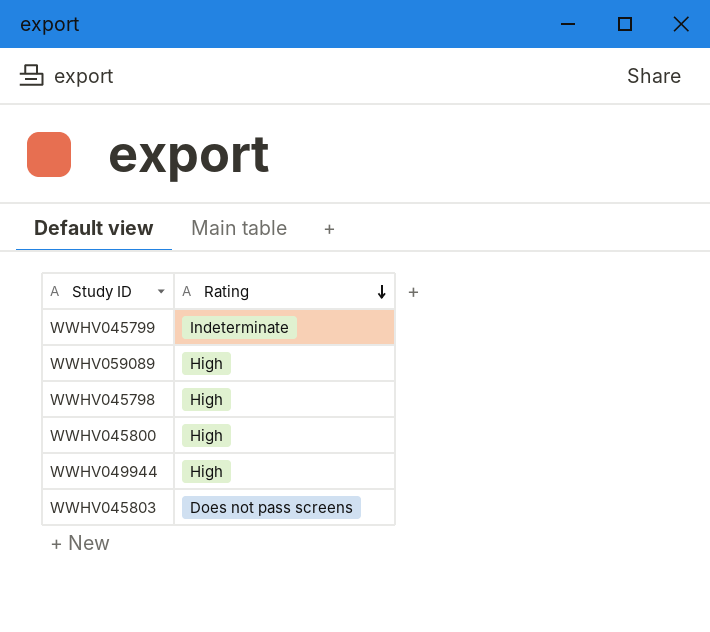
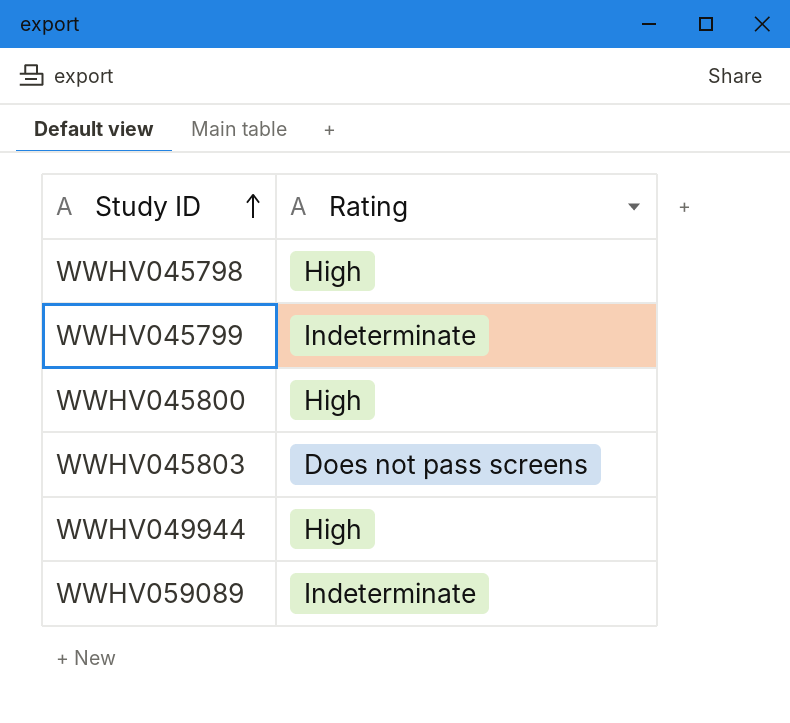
row order: Rating descending -> Study ID ascending
WWHV059089 | Rating: High -> Indeterminate

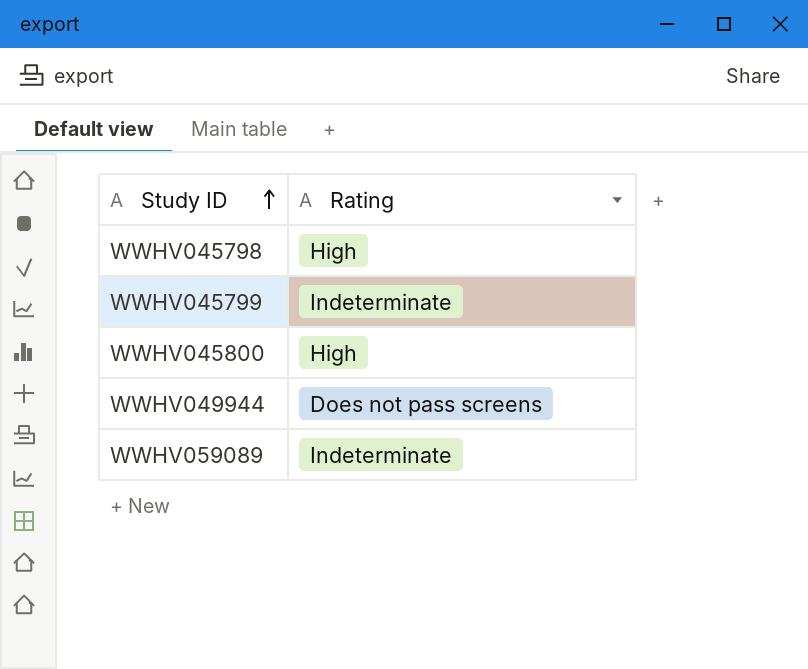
row WWHV045803: Does not pass screens -> none
WWHV049944 | Rating: High -> Does not pass screens

